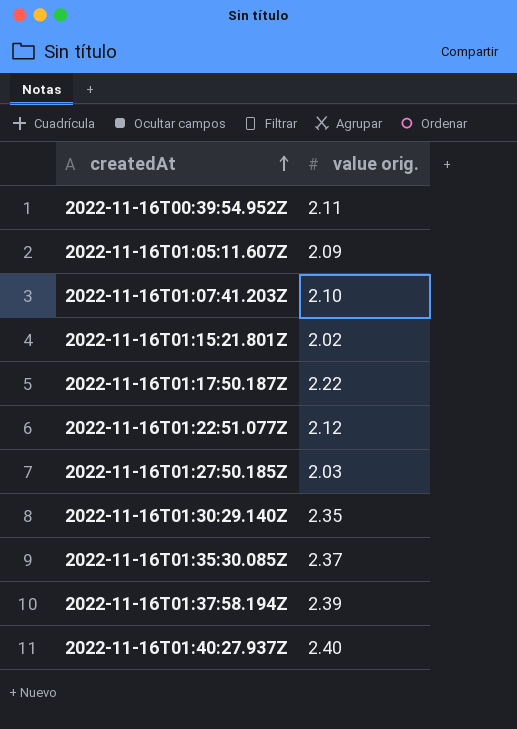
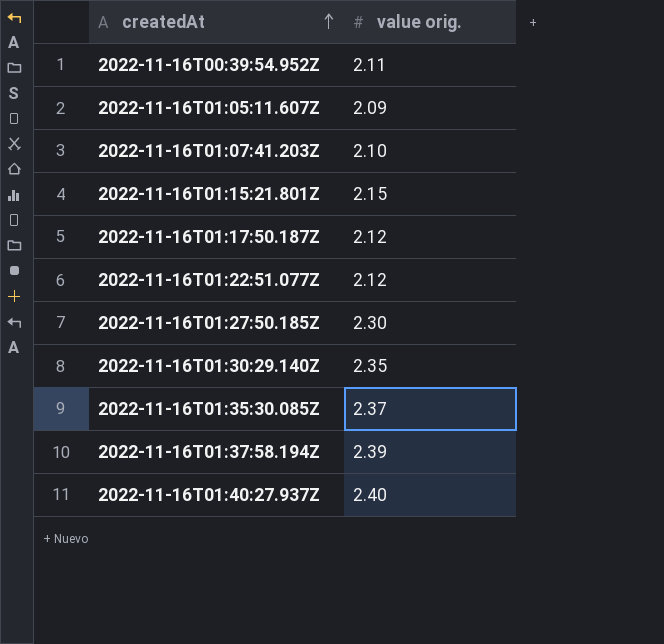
2022-11-16T01:15:21.801Z | value orig.: 2.02 -> 2.15
2022-11-16T01:17:50.187Z | value orig.: 2.22 -> 2.12
2022-11-16T01:27:50.185Z | value orig.: 2.03 -> 2.30

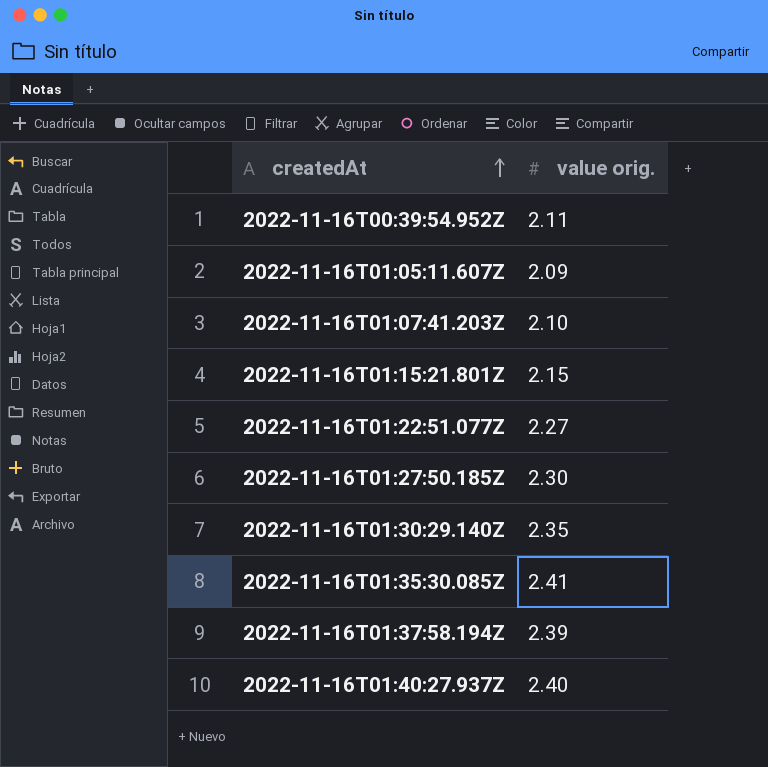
row 2022-11-16T01:17:50.187Z: 2.12 -> none
2022-11-16T01:22:51.077Z | value orig.: 2.12 -> 2.27
2022-11-16T01:35:30.085Z | value orig.: 2.37 -> 2.41

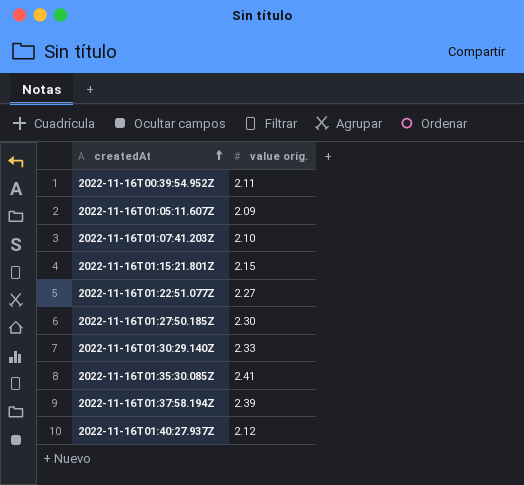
2022-11-16T01:30:29.140Z | value orig.: 2.35 -> 2.33
2022-11-16T01:40:27.937Z | value orig.: 2.40 -> 2.12

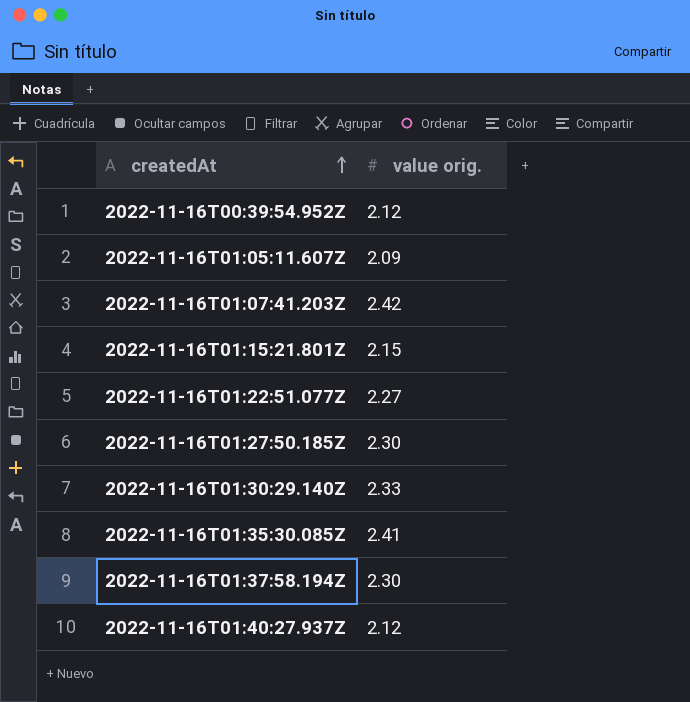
2022-11-16T00:39:54.952Z | value orig.: 2.11 -> 2.12
2022-11-16T01:07:41.203Z | value orig.: 2.10 -> 2.42
2022-11-16T01:37:58.194Z | value orig.: 2.39 -> 2.30

